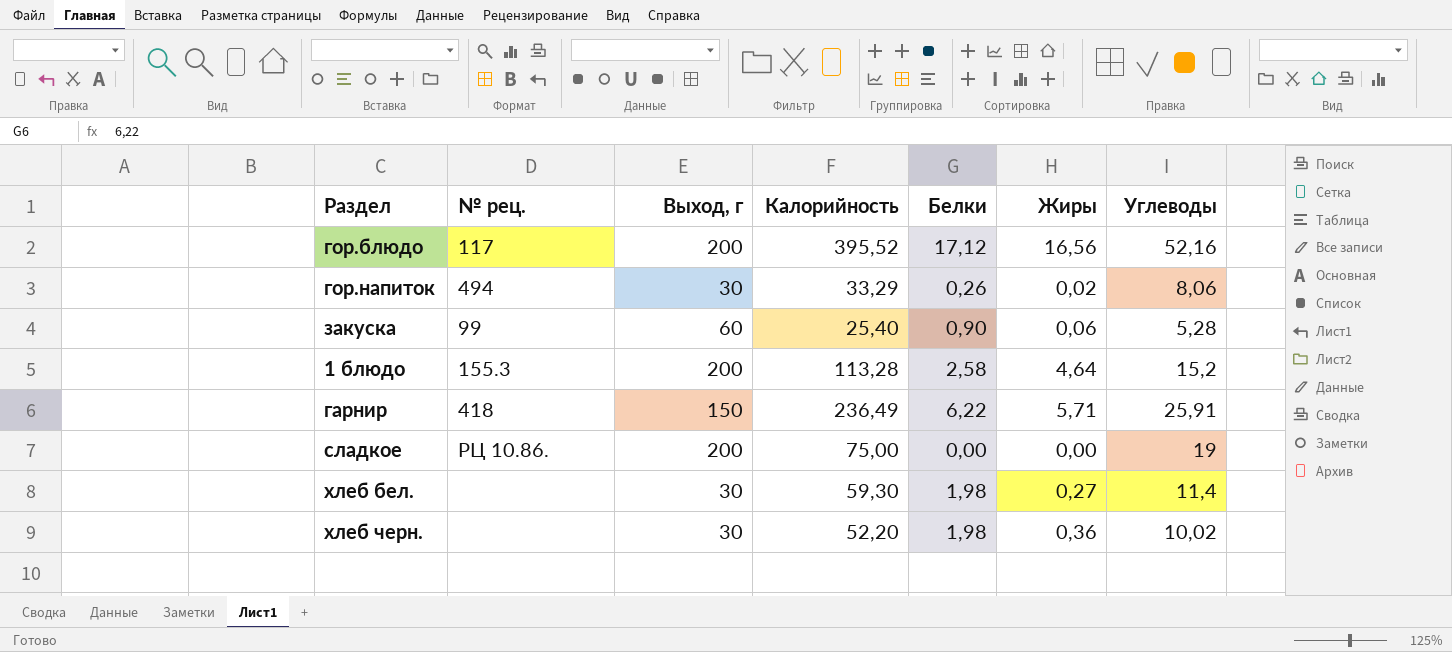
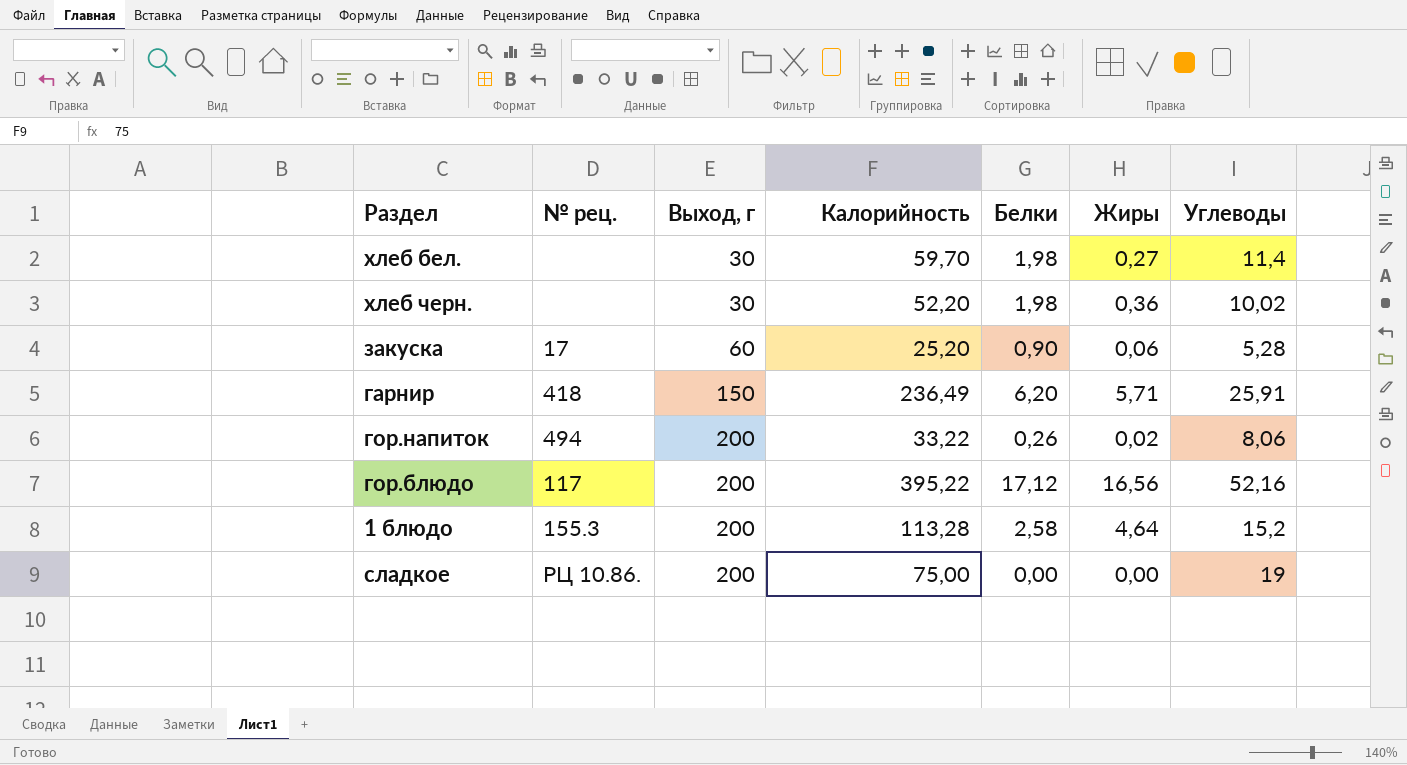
row order: none -> Выход, г ascending
хлеб бел. | Калорийность: 59,30 -> 59,70
закуска | № рец.: 99 -> 17
закуска | Калорийность: 25,40 -> 25,20
гарнир | Белки: 6,22 -> 6,20
гор.напиток | Выход, г: 30 -> 200
гор.напиток | Калорийность: 33,29 -> 33,22
гор.блюдо | Калорийность: 395,52 -> 395,22

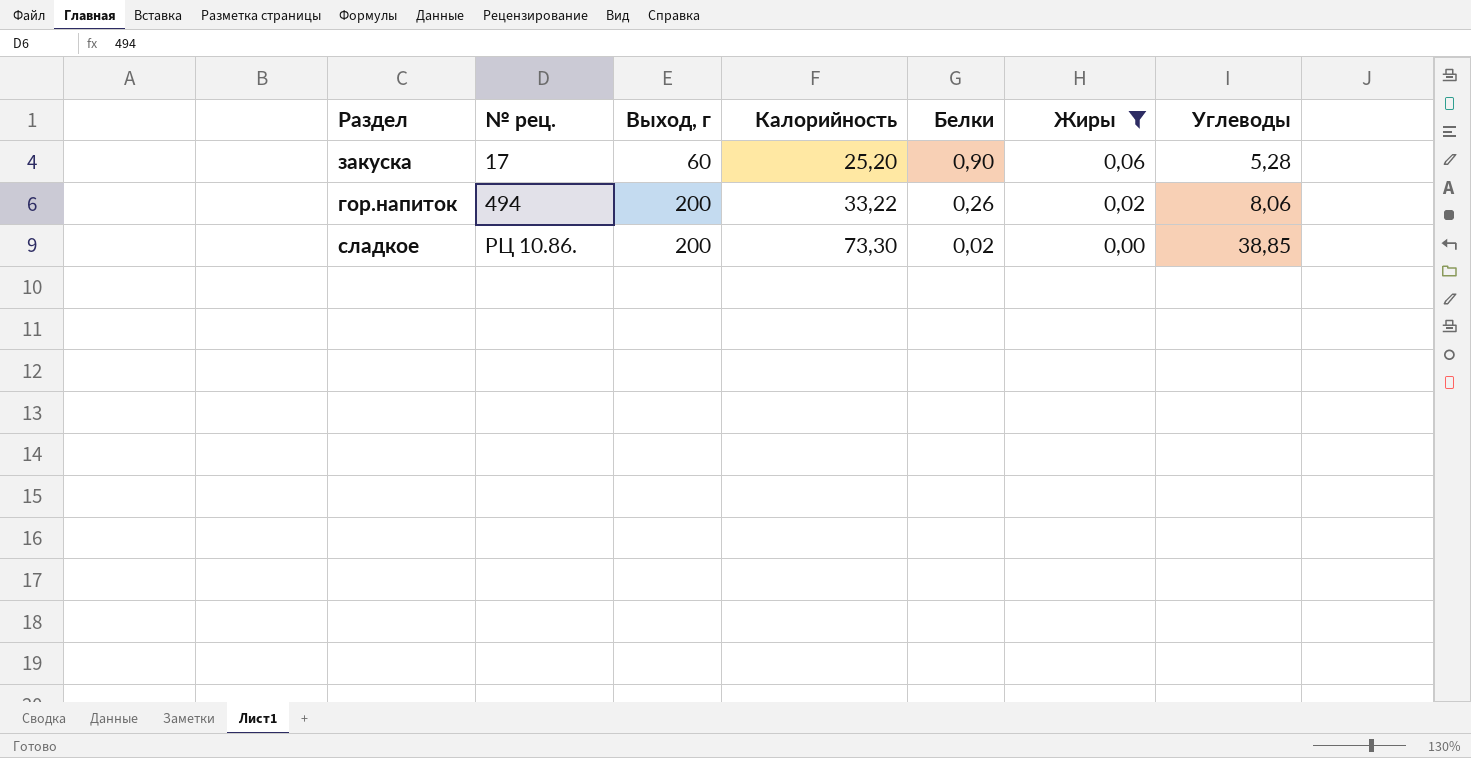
filter: none -> Жиры <= 0,06
сладкое | Калорийность: 75,00 -> 73,30
сладкое | Белки: 0,00 -> 0,02
сладкое | Углеводы: 19 -> 38,85

